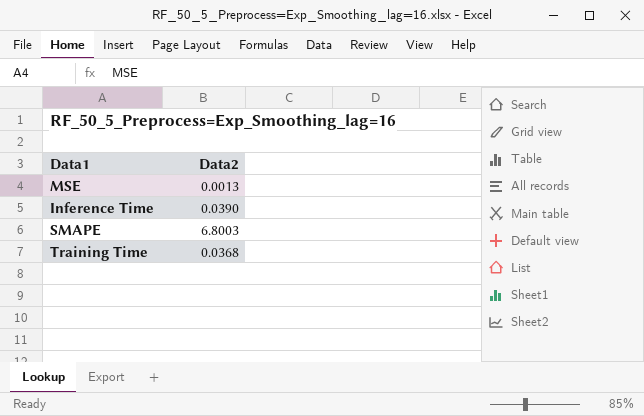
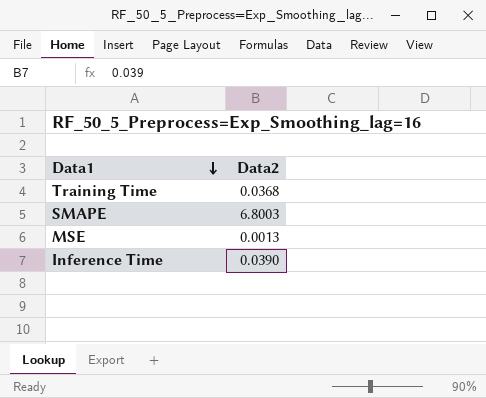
row order: none -> Data1 descending

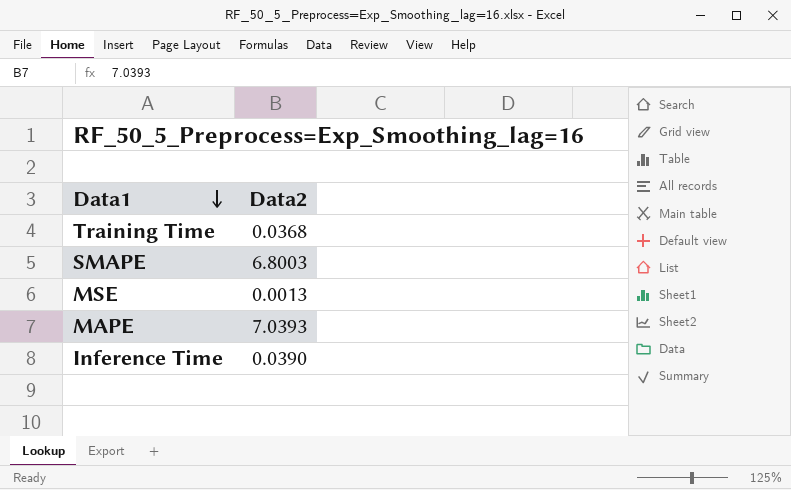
row MAPE: none -> 7.0393

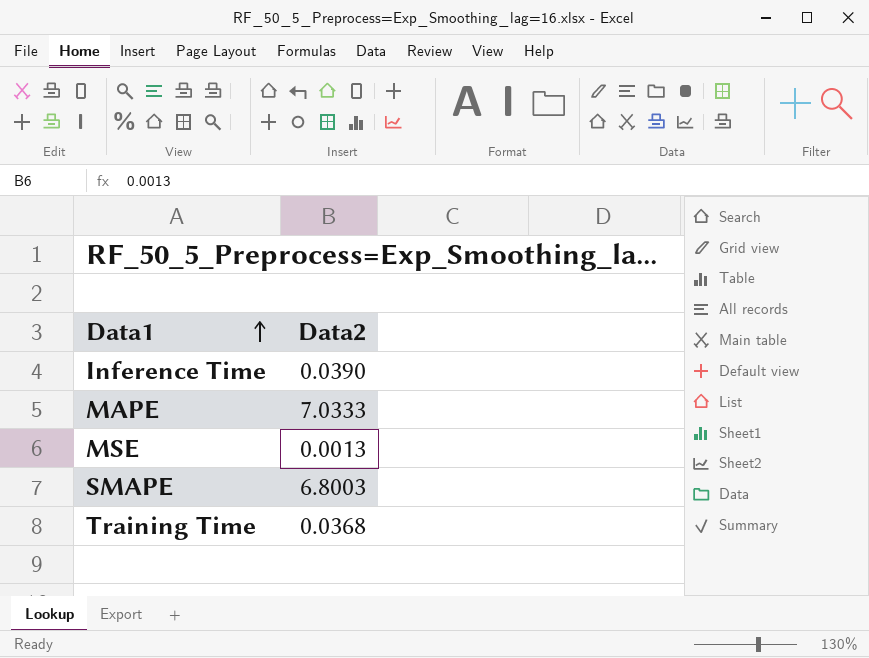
row order: Data1 descending -> Data1 ascending
MAPE | Data2: 7.0393 -> 7.0333

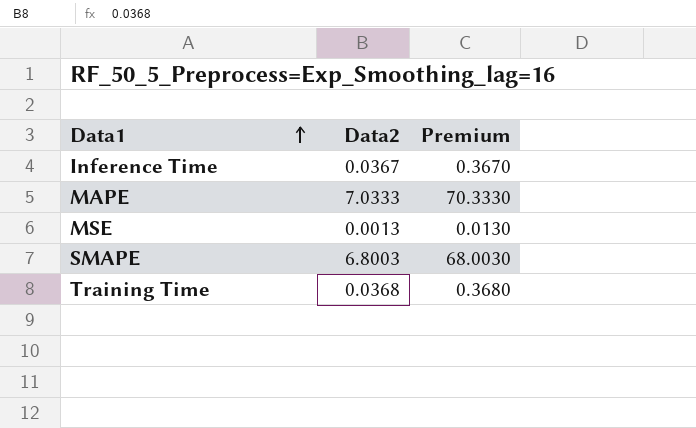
column Premium | formula: none -> [Data2] * 10
Inference Time | Data2: 0.0390 -> 0.0367

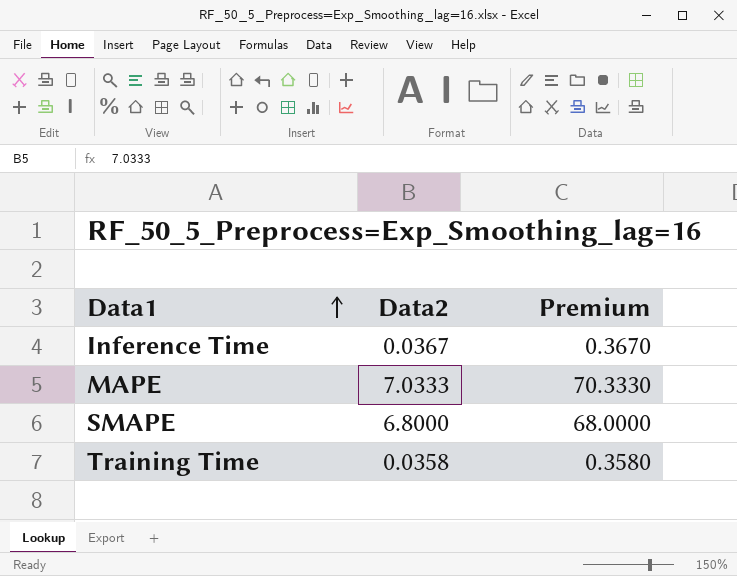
row MSE: 0.0013 | 0.0130 -> none
SMAPE | Data2: 6.8003 -> 6.8000
SMAPE | Premium: 68.0030 -> 68.0000
Training Time | Data2: 0.0368 -> 0.0358
Training Time | Premium: 0.3680 -> 0.3580

